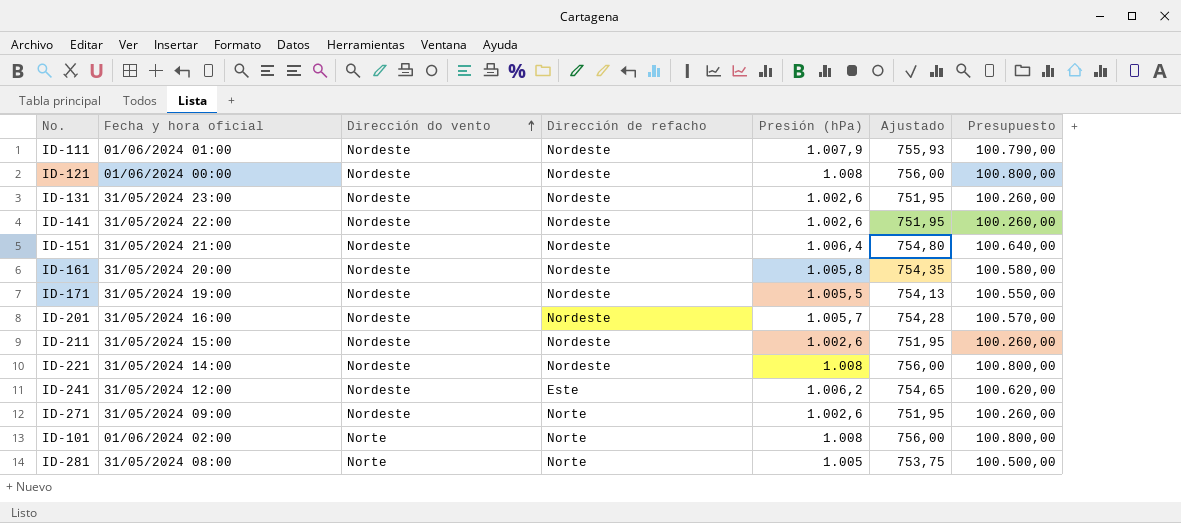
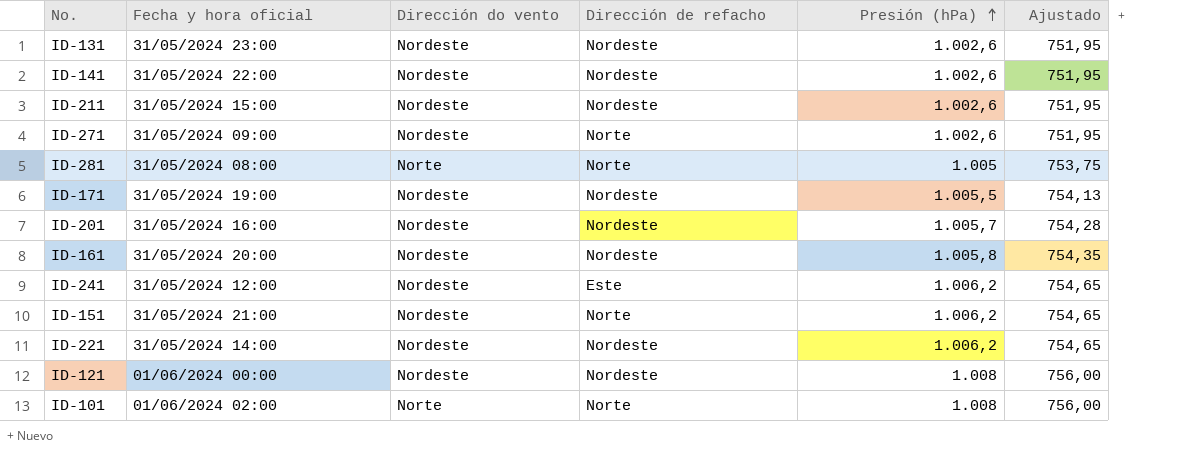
row order: Dirección do vento ascending -> Presión (hPa) ascending
column Presupuesto | formula: [Presión (hPa)] * 100 -> none
row ID-111: 01/06/2024 01:00 | Nordeste | Nordeste | 1.007,9 | 755,93 | 100.790,00 -> none
ID-151 | Dirección de refacho: Nordeste -> Norte
ID-151 | Presión (hPa): 1.006,4 -> 1.006,2
ID-151 | Ajustado: 754,80 -> 754,65
ID-221 | Presión (hPa): 1.008 -> 1.006,2
ID-221 | Ajustado: 756,00 -> 754,65

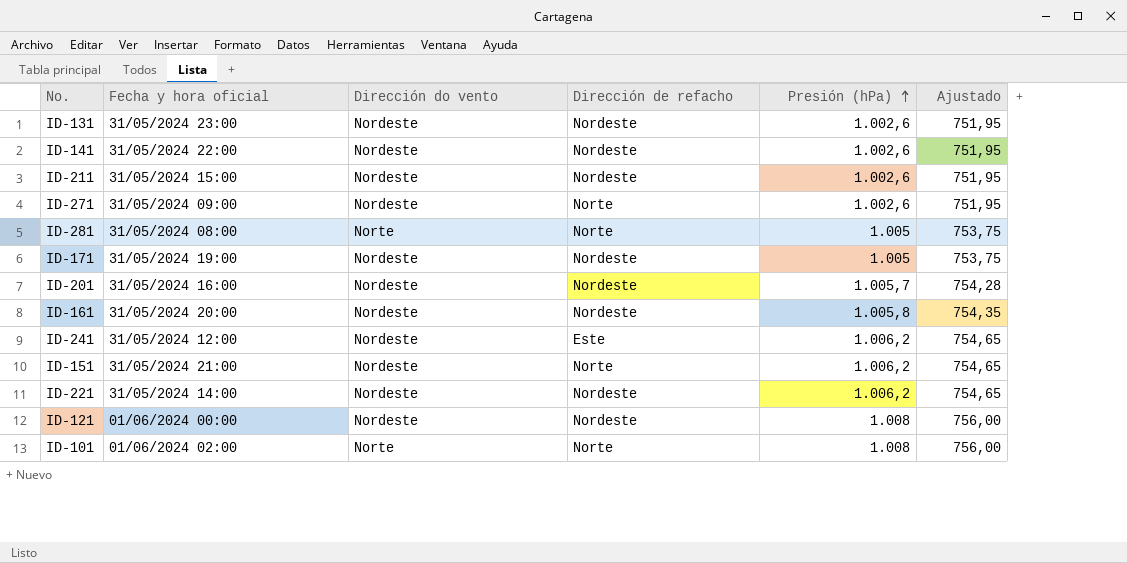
ID-171 | Presión (hPa): 1.005,5 -> 1.005
ID-171 | Ajustado: 754,13 -> 753,75

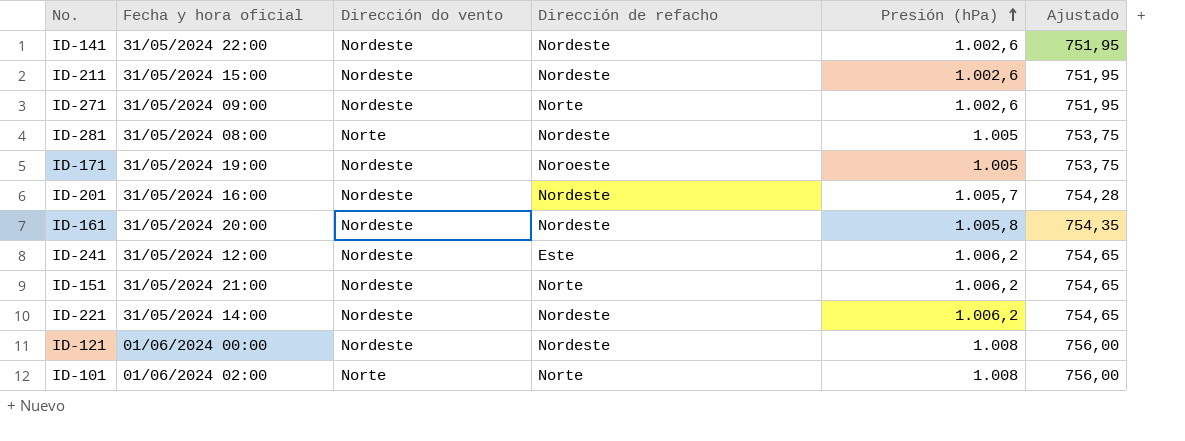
row ID-131: 31/05/2024 23:00 | Nordeste | Nordeste | 1.002,6 | 751,95 -> none
ID-281 | Dirección de refacho: Norte -> Nordeste
ID-171 | Dirección de refacho: Nordeste -> Noroeste

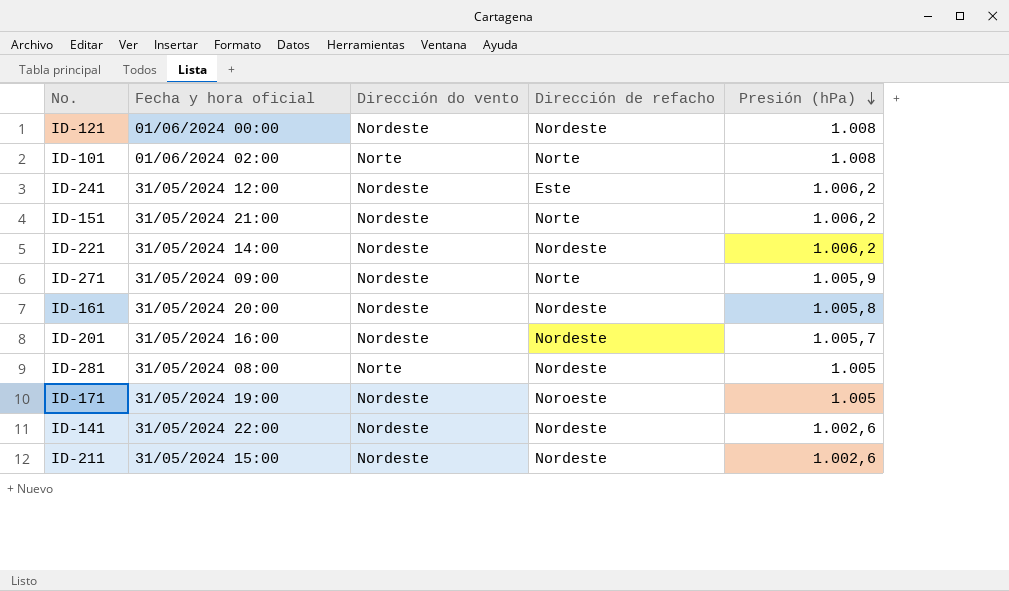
row order: Presión (hPa) ascending -> Presión (hPa) descending
column Ajustado | formula: [Presión (hPa)] * 0,75 -> none
ID-271 | Presión (hPa): 1.002,6 -> 1.005,9

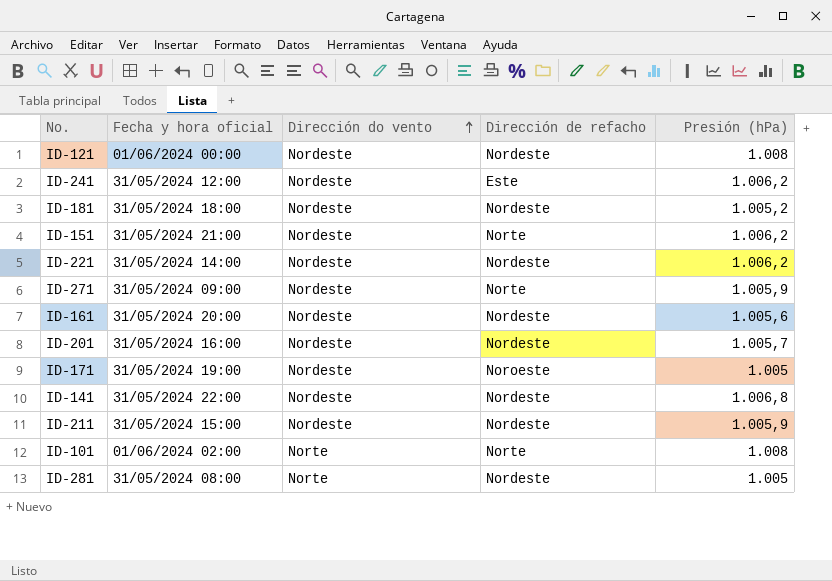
row order: Presión (hPa) descending -> Dirección do vento ascending
row ID-181: none -> 31/05/2024 18:00 | Nordeste | Nordeste | 1.005,2
ID-161 | Presión (hPa): 1.005,8 -> 1.005,6
ID-141 | Presión (hPa): 1.002,6 -> 1.006,8
ID-211 | Presión (hPa): 1.002,6 -> 1.005,9

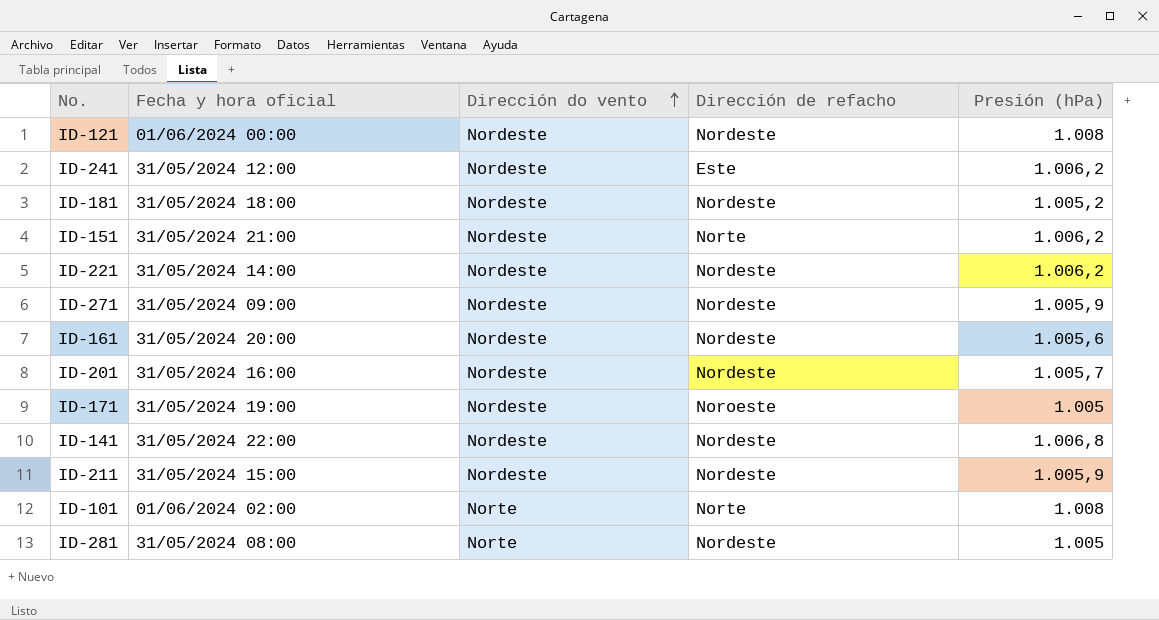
ID-271 | Dirección de refacho: Norte -> Nordeste

